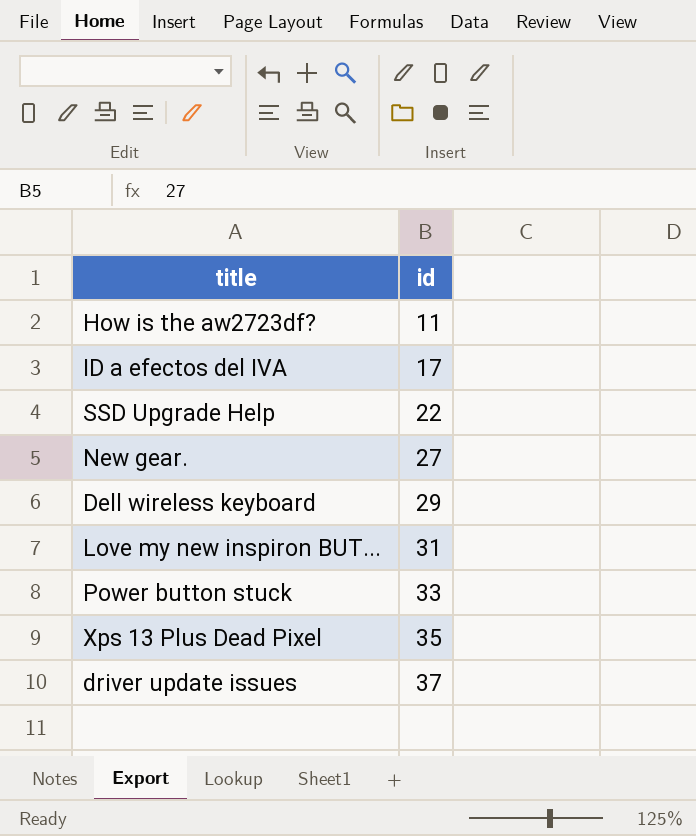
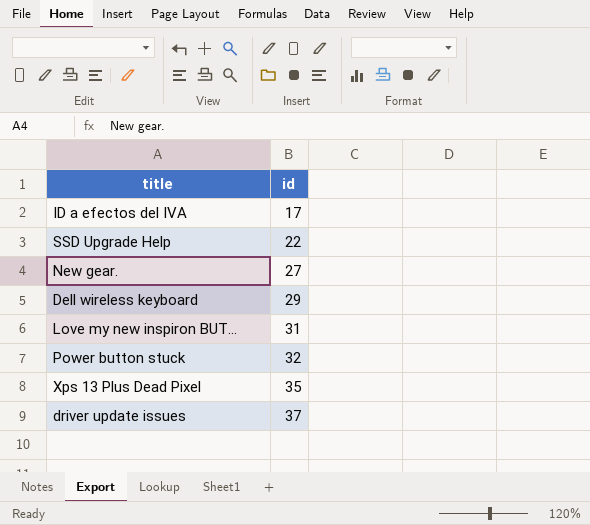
row How is the aw2723df?: 11 -> none
Power button stuck | id: 33 -> 32

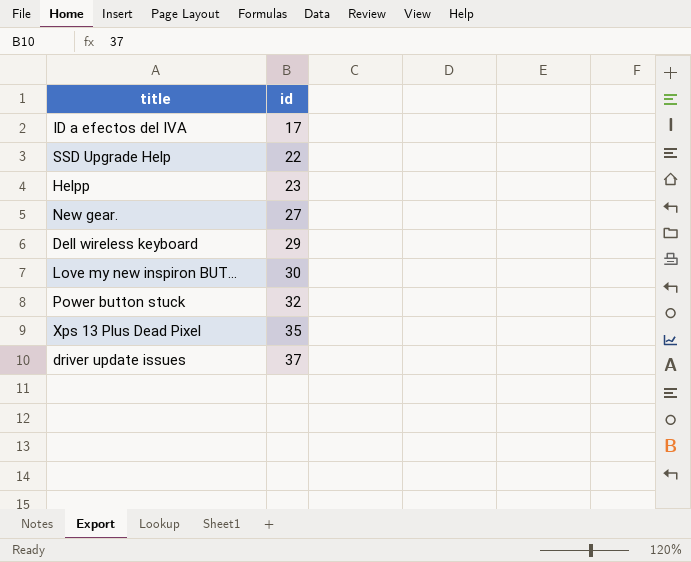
row Helpp: none -> 23
Love my new inspiron BUT... | id: 31 -> 30

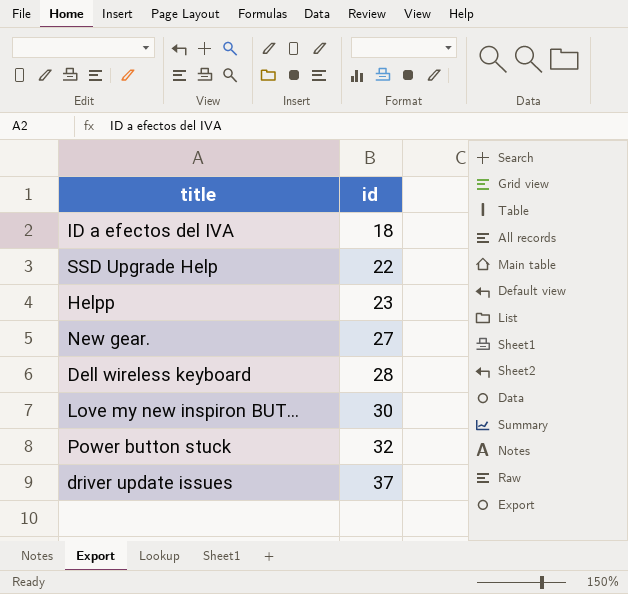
row Xps 13 Plus Dead Pixel: 35 -> none
ID a efectos del IVA | id: 17 -> 18
Dell wireless keyboard | id: 29 -> 28

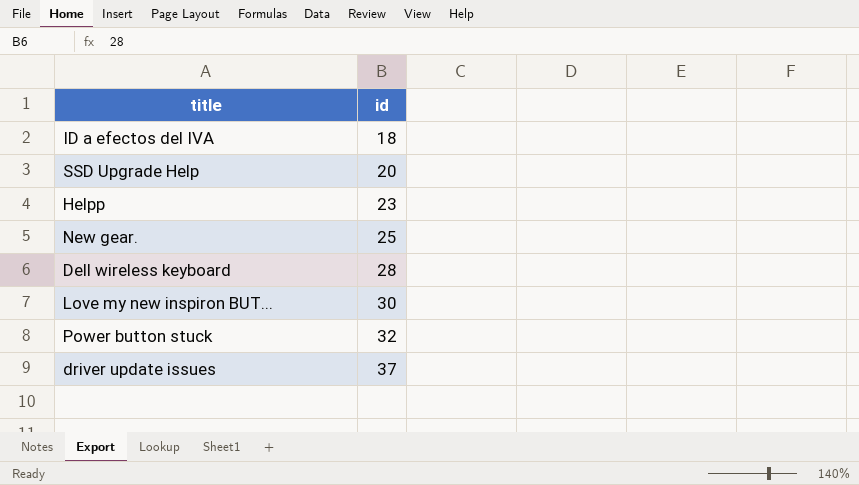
SSD Upgrade Help | id: 22 -> 20
New gear. | id: 27 -> 25

